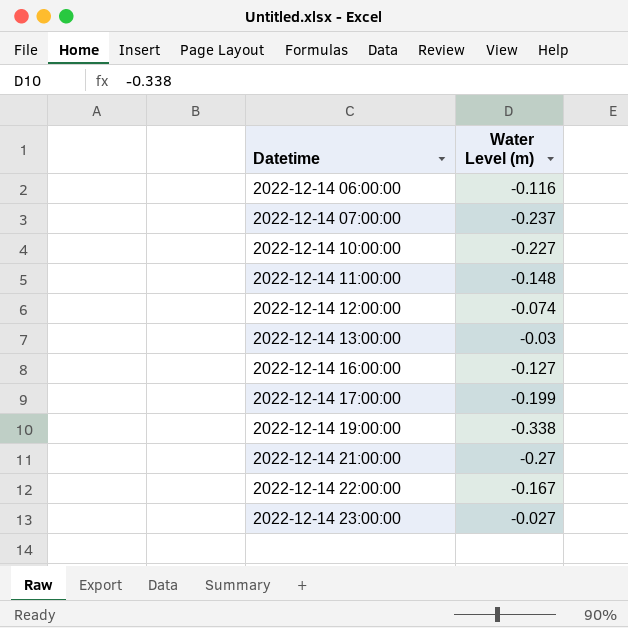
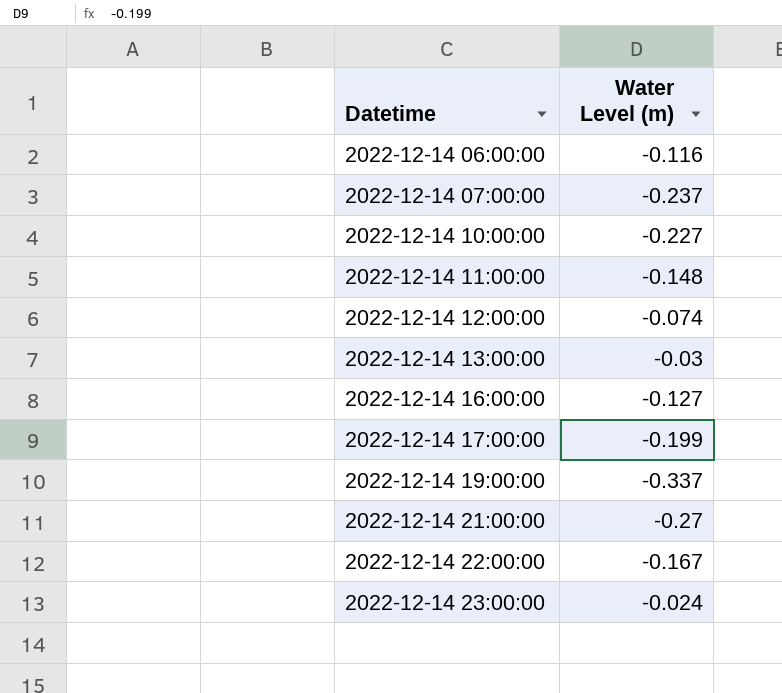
2022-12-14 19:00:00 | Water Level (m): -0.338 -> -0.337
2022-12-14 23:00:00 | Water Level (m): -0.027 -> -0.024

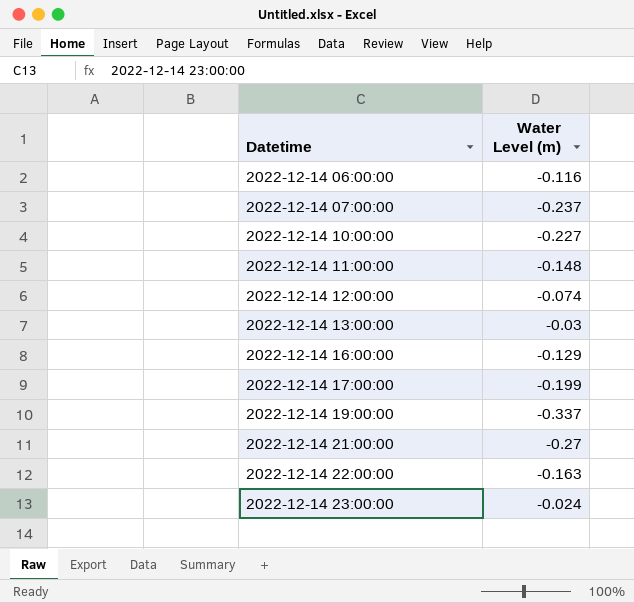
2022-12-14 16:00:00 | Water Level (m): -0.127 -> -0.129
2022-12-14 22:00:00 | Water Level (m): -0.167 -> -0.163

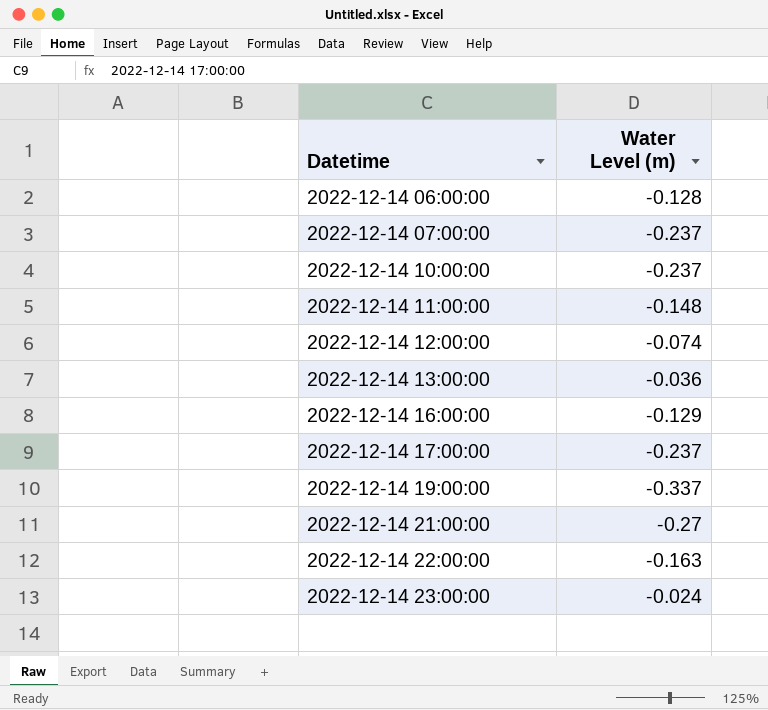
2022-12-14 06:00:00 | Water Level (m): -0.116 -> -0.128
2022-12-14 10:00:00 | Water Level (m): -0.227 -> -0.237
2022-12-14 13:00:00 | Water Level (m): -0.03 -> -0.036
2022-12-14 17:00:00 | Water Level (m): -0.199 -> -0.237

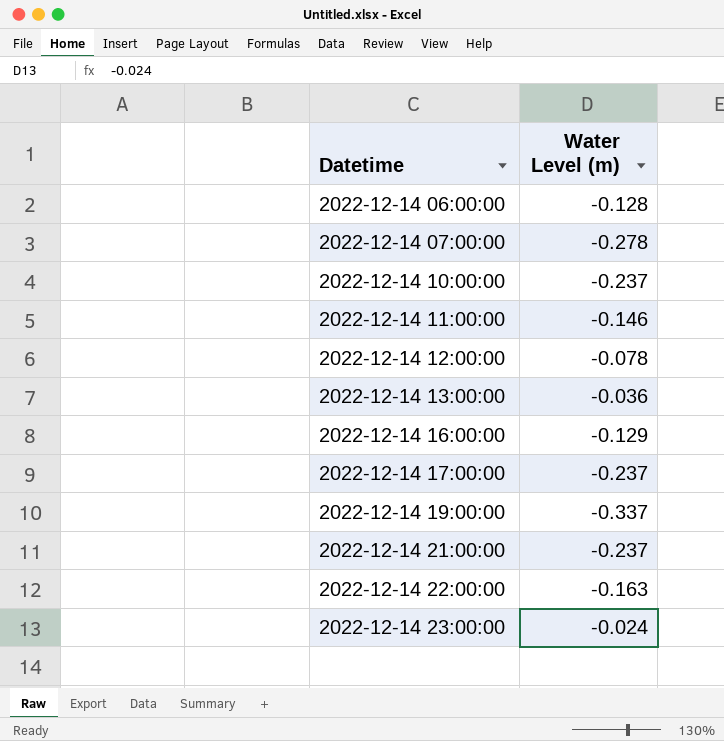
2022-12-14 07:00:00 | Water Level (m): -0.237 -> -0.278
2022-12-14 11:00:00 | Water Level (m): -0.148 -> -0.146
2022-12-14 12:00:00 | Water Level (m): -0.074 -> -0.078
2022-12-14 21:00:00 | Water Level (m): -0.27 -> -0.237

